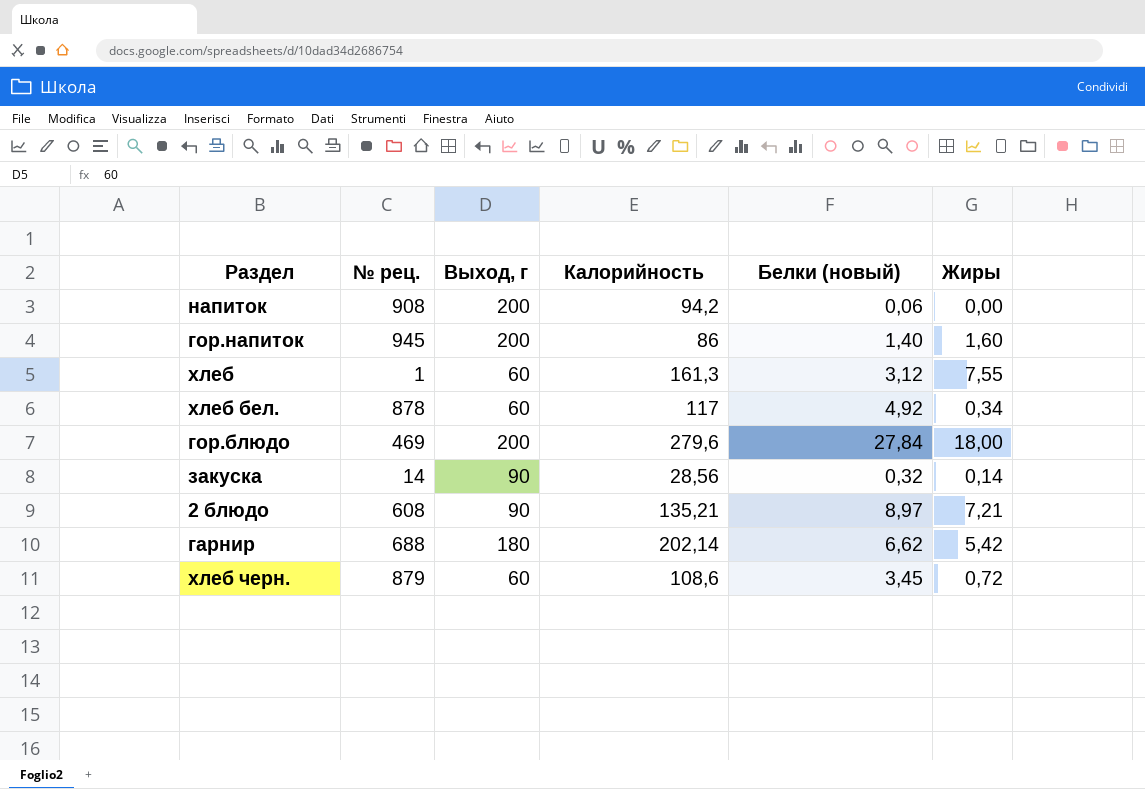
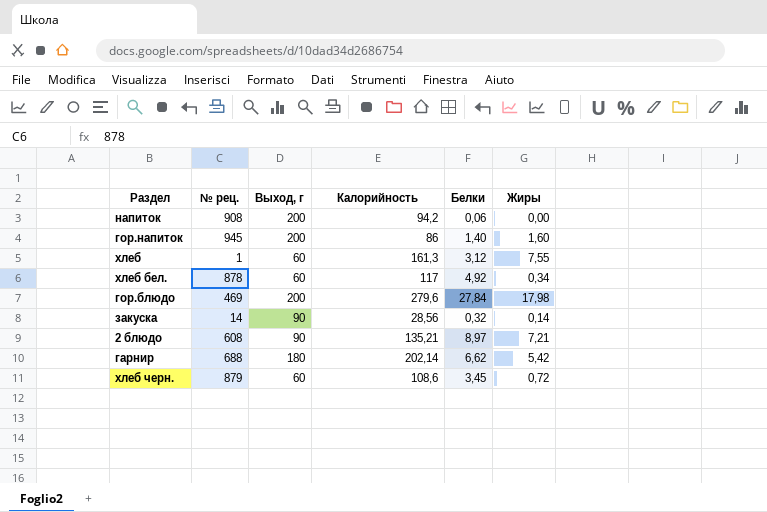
column name: Белки (новый) -> Белки
гор.блюдо | Жиры: 18,00 -> 17,98

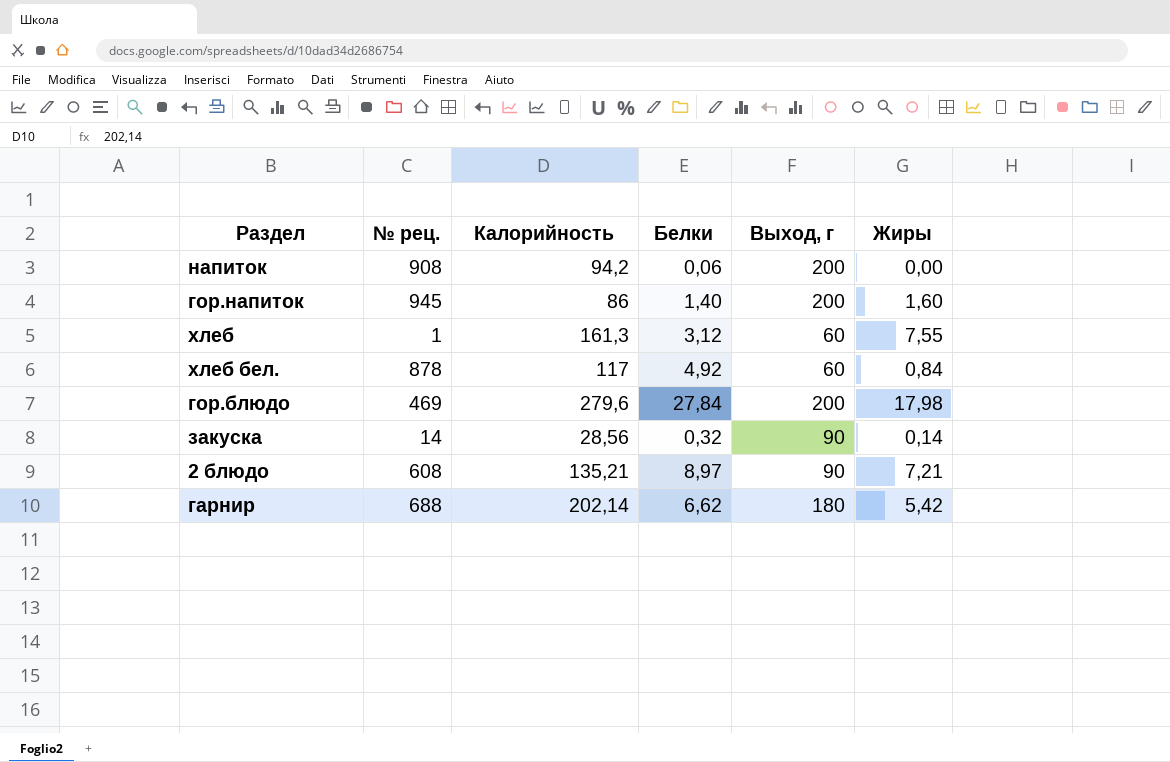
column Выход, г | position: 3 -> 5
row хлеб черн.: 879 | 60 | 108,6 | 3,45 | 0,72 -> none
хлеб бел. | Жиры: 0,34 -> 0,84

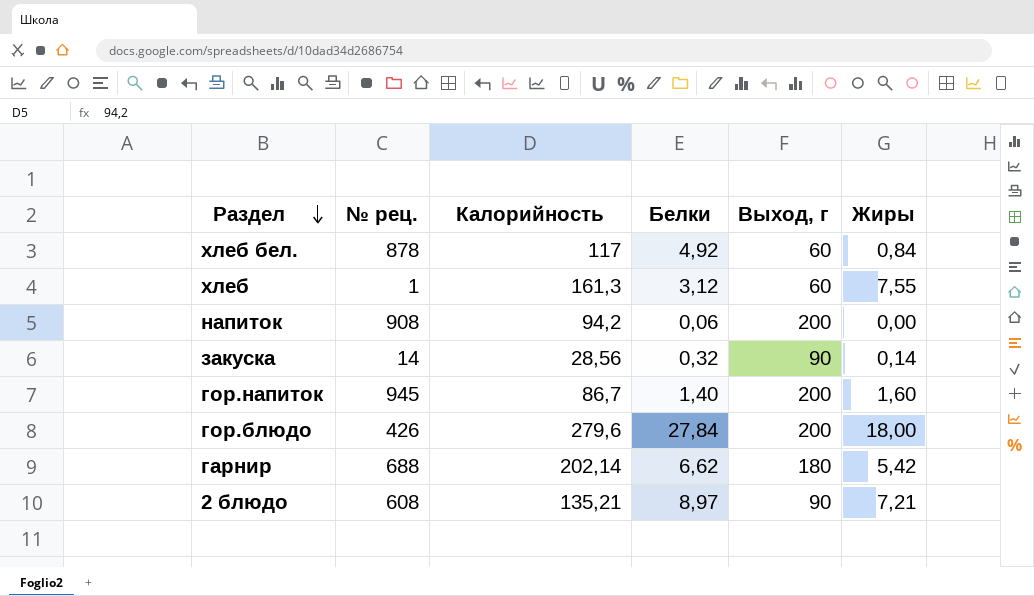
row order: none -> Раздел descending
гор.напиток | Калорийность: 86 -> 86,7
гор.блюдо | № рец.: 469 -> 426
гор.блюдо | Жиры: 17,98 -> 18,00

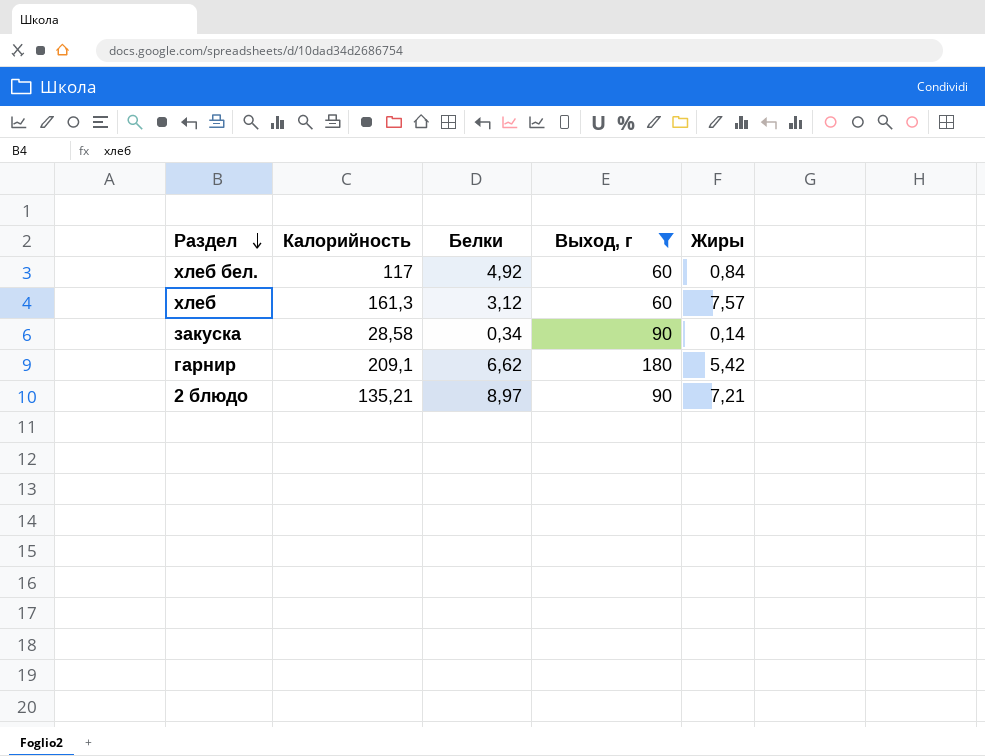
filter: none -> Выход, г != 200
column № рец. | position: 2 -> none
хлеб | Жиры: 7,55 -> 7,57
закуска | Калорийность: 28,56 -> 28,58
закуска | Белки: 0,32 -> 0,34
гарнир | Калорийность: 202,14 -> 209,1

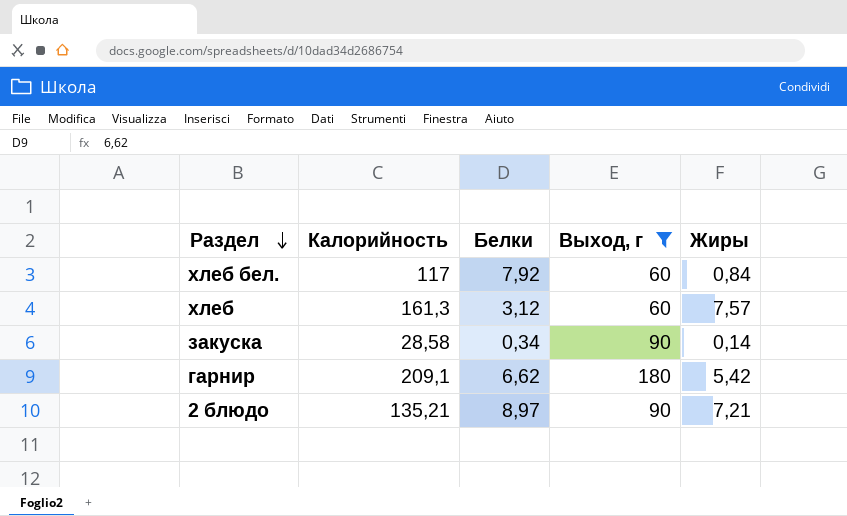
хлеб бел. | Белки: 4,92 -> 7,92

